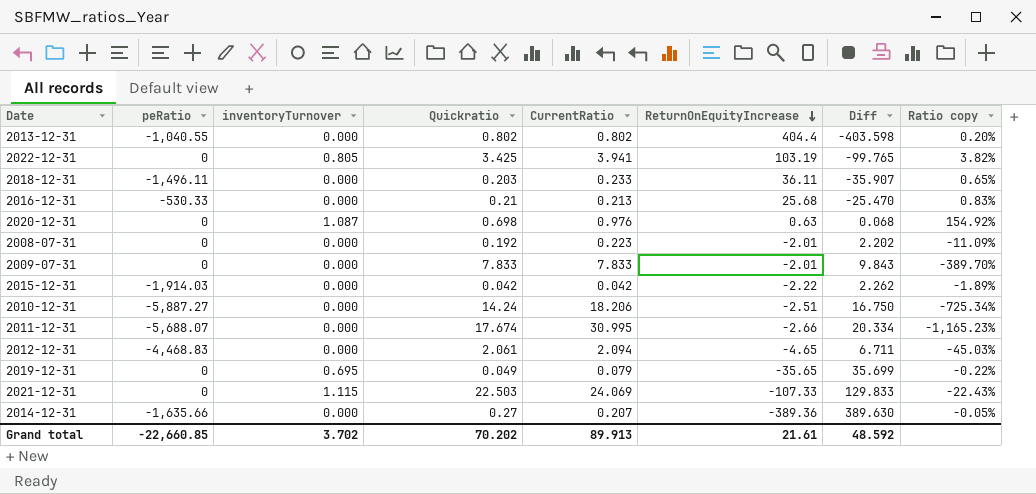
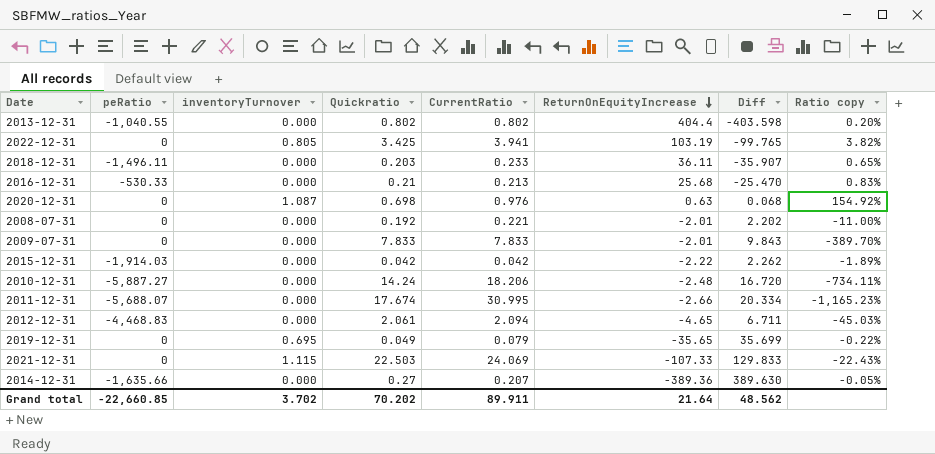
2008-07-31 | CurrentRatio: 0.223 -> 0.221
2008-07-31 | Ratio copy: -11.09% -> -11.00%
2010-12-31 | ReturnOnEquityIncrease: -2.51 -> -2.48
2010-12-31 | Diff: 16.750 -> 16.720
2010-12-31 | Ratio copy: -725.34% -> -734.11%
Grand total | CurrentRatio: 89.913 -> 89.911
Grand total | ReturnOnEquityIncrease: 21.61 -> 21.64
Grand total | Diff: 48.592 -> 48.562

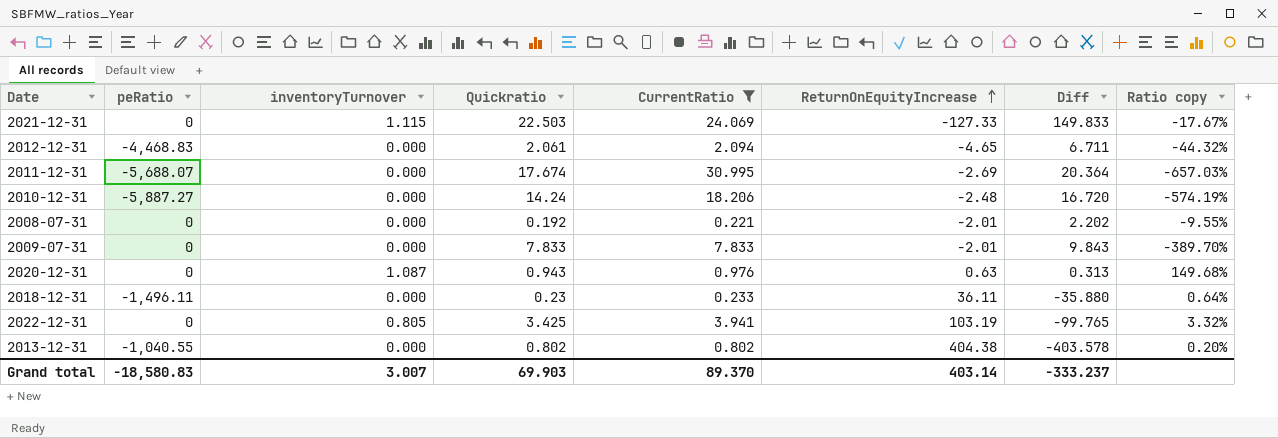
filter: none -> CurrentRatio >= 0.221
row order: ReturnOnEquityIncrease descending -> ReturnOnEquityIncrease ascending
column Ratio copy | formula: [CurrentRatio] / [ReturnOnEquityIncrease] -> [Quickratio] / [ReturnOnEquityIncrease]
2021-12-31 | ReturnOnEquityIncrease: -107.33 -> -127.33
2021-12-31 | Diff: 129.833 -> 149.833
2011-12-31 | ReturnOnEquityIncrease: -2.66 -> -2.69
2011-12-31 | Diff: 20.334 -> 20.364
2020-12-31 | Quickratio: 0.698 -> 0.943
2020-12-31 | Diff: 0.068 -> 0.313
2018-12-31 | Quickratio: 0.203 -> 0.23
2018-12-31 | Diff: -35.907 -> -35.880
2013-12-31 | ReturnOnEquityIncrease: 404.4 -> 404.38
2013-12-31 | Diff: -403.598 -> -403.578
Grand total | peRatio: -22,660.85 -> -18,580.83
Grand total | inventoryTurnover: 3.702 -> 3.007
Grand total | Quickratio: 70.202 -> 69.903
Grand total | CurrentRatio: 89.911 -> 89.370
Grand total | ReturnOnEquityIncrease: 21.64 -> 403.14
Grand total | Diff: 48.562 -> -333.237

